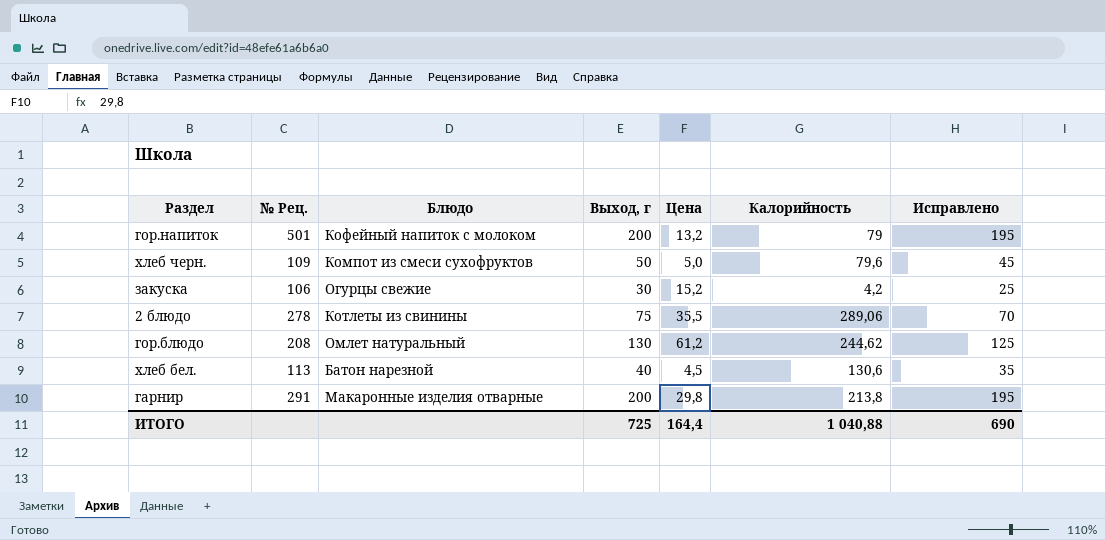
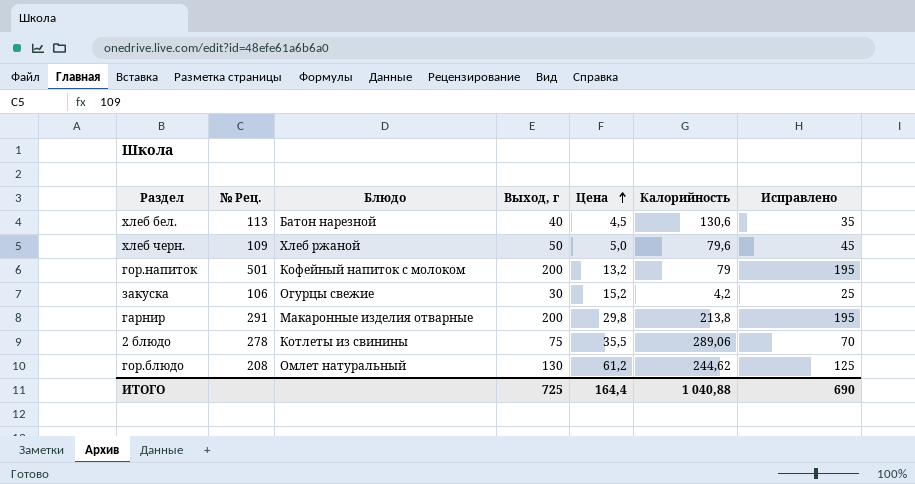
row order: none -> Цена ascending
хлеб черн. | Блюдо: Компот из смеси сухофруктов -> Хлеб ржаной

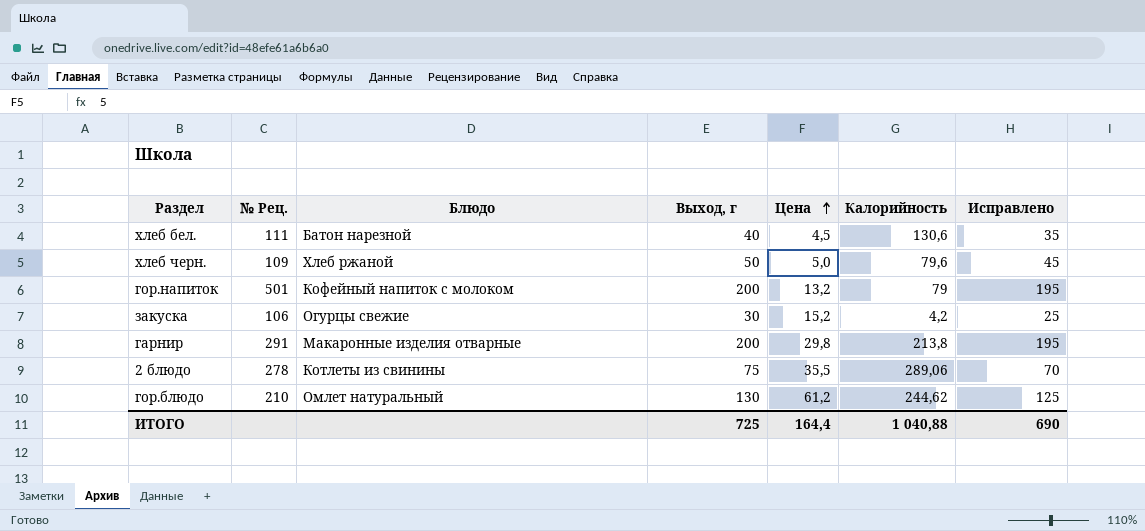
хлеб бел. | № Рец.: 113 -> 111
гор.блюдо | № Рец.: 208 -> 210

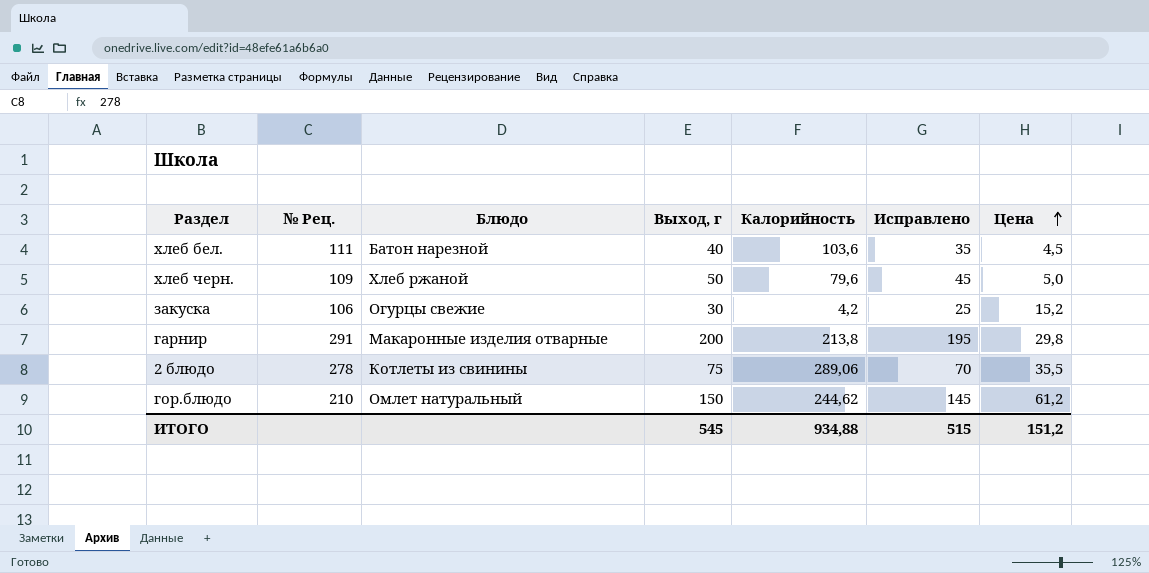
column Цена | position: 5 -> 7
row гор.напиток: 501 | Кофейный напиток с молоком | 200 | 13,2 | 79 | 195 -> none
хлеб бел. | Калорийность: 130,6 -> 103,6
гор.блюдо | Выход, г: 130 -> 150
гор.блюдо | Исправлено: 125 -> 145
ИТОГО | Выход, г: 725 -> 545
ИТОГО | Калорийность: 1 040,88 -> 934,88
ИТОГО | Исправлено: 690 -> 515
ИТОГО | Цена: 164,4 -> 151,2

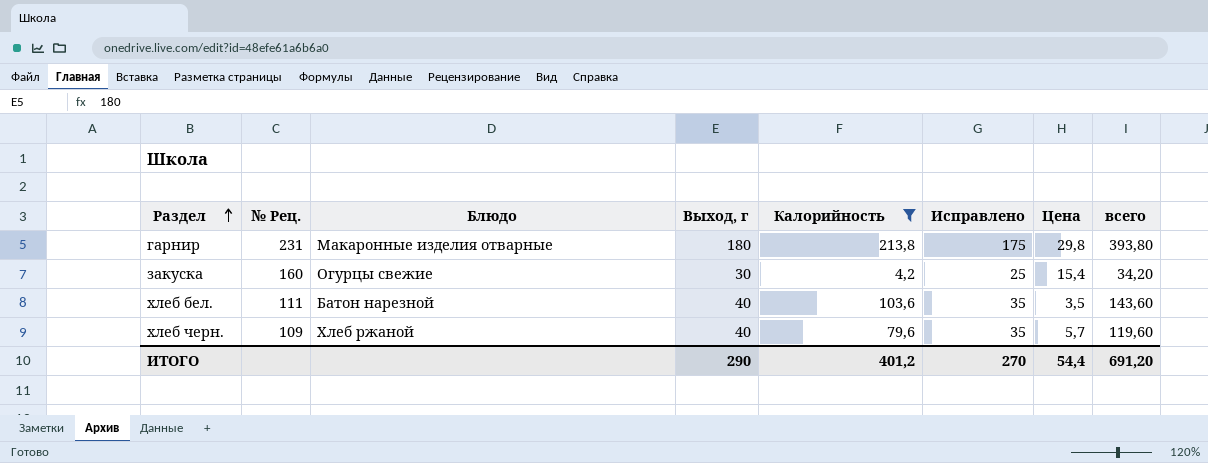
filter: none -> Калорийность <= 213,8
row order: Цена ascending -> Раздел ascending
column всего | formula: none -> [Выход, г] + [Калорийность]
гарнир | № Рец.: 291 -> 231
гарнир | Выход, г: 200 -> 180
гарнир | Исправлено: 195 -> 175
закуска | № Рец.: 106 -> 160
закуска | Цена: 15,2 -> 15,4
хлеб бел. | Цена: 4,5 -> 3,5
хлеб черн. | Выход, г: 50 -> 40
хлеб черн. | Исправлено: 45 -> 35
хлеб черн. | Цена: 5,0 -> 5,7
ИТОГО | Выход, г: 545 -> 290
ИТОГО | Калорийность: 934,88 -> 401,2
ИТОГО | Исправлено: 515 -> 270
ИТОГО | Цена: 151,2 -> 54,4

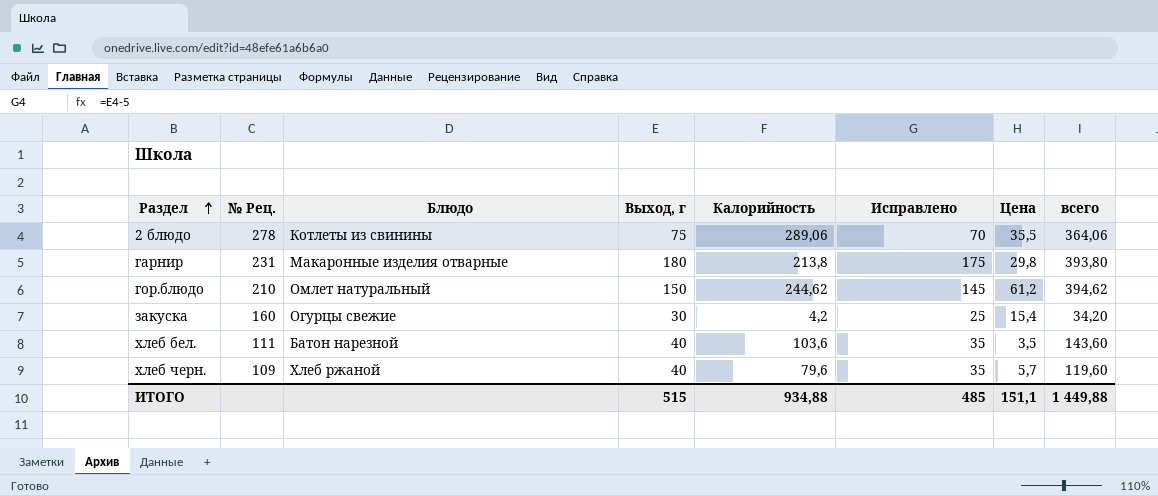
filter: Калорийность <= 213,8 -> none
ИТОГО | Выход, г: 290 -> 515
ИТОГО | Калорийность: 401,2 -> 934,88
ИТОГО | Исправлено: 270 -> 485
ИТОГО | Цена: 54,4 -> 151,1
ИТОГО | всего: 691,20 -> 1 449,88

